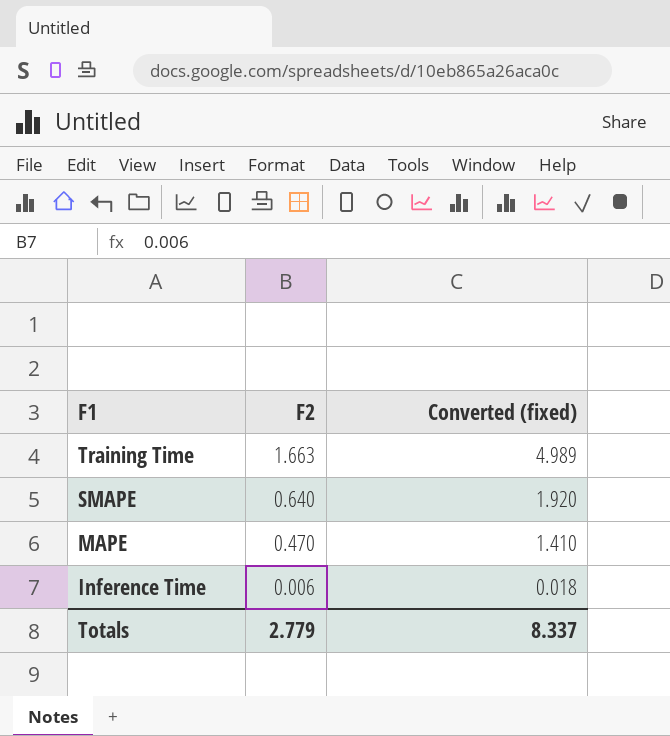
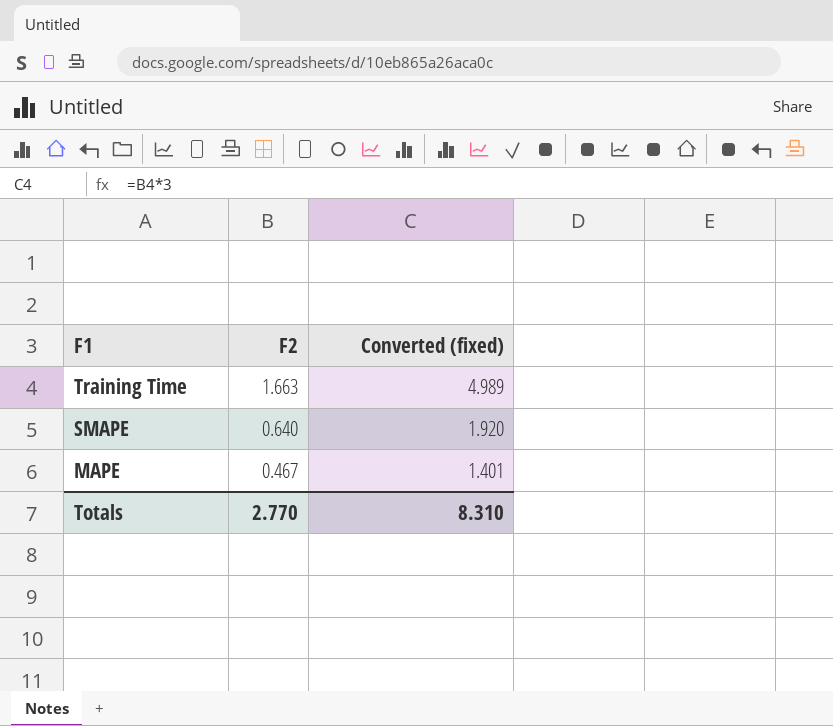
row Inference Time: 0.006 | 0.018 -> none
MAPE | F2: 0.470 -> 0.467
MAPE | Converted (fixed): 1.410 -> 1.401
Totals | F2: 2.779 -> 2.770
Totals | Converted (fixed): 8.337 -> 8.310

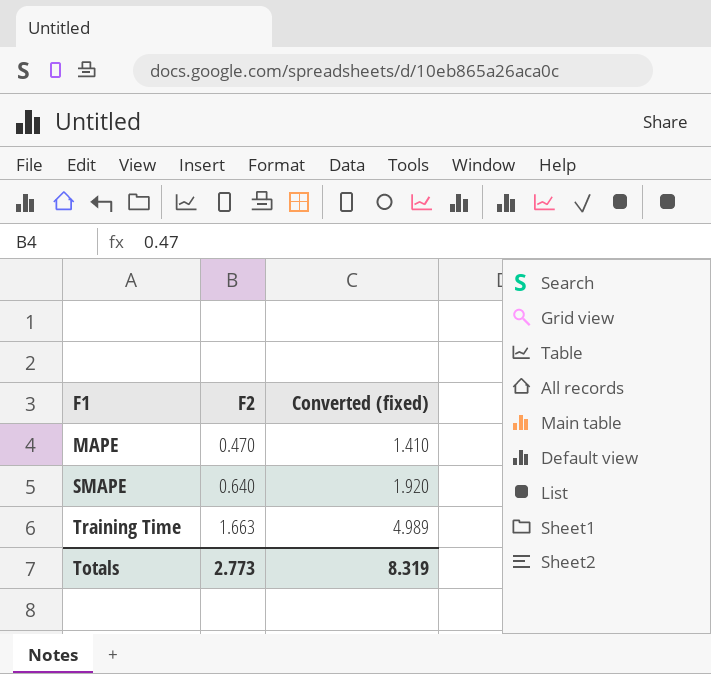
row order: F1 descending -> F1 ascending
MAPE | F2: 0.467 -> 0.470
MAPE | Converted (fixed): 1.401 -> 1.410
Totals | F2: 2.770 -> 2.773
Totals | Converted (fixed): 8.310 -> 8.319

